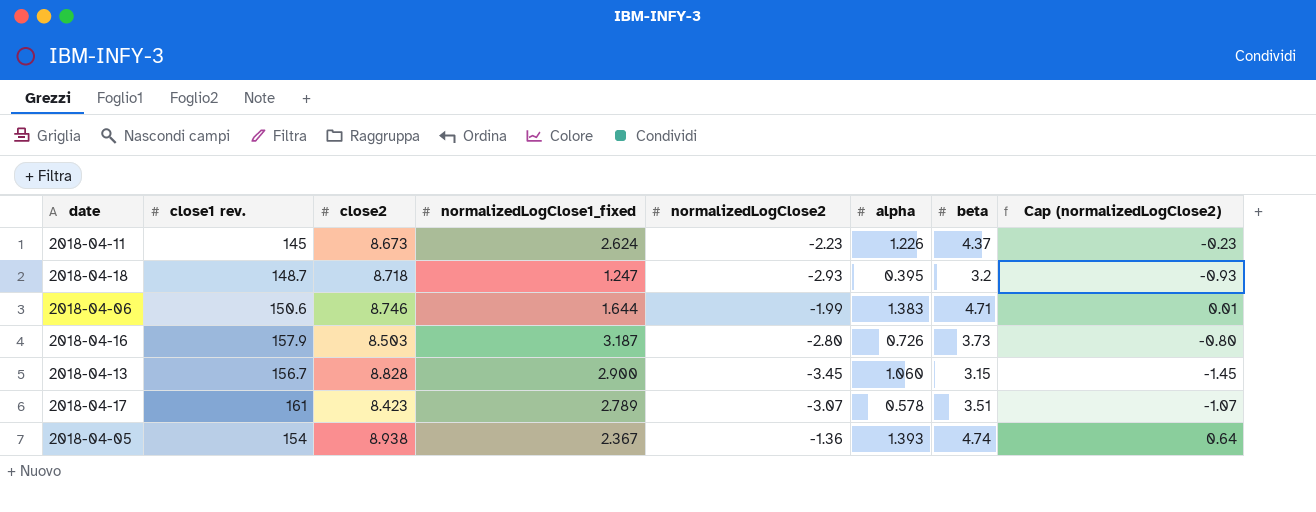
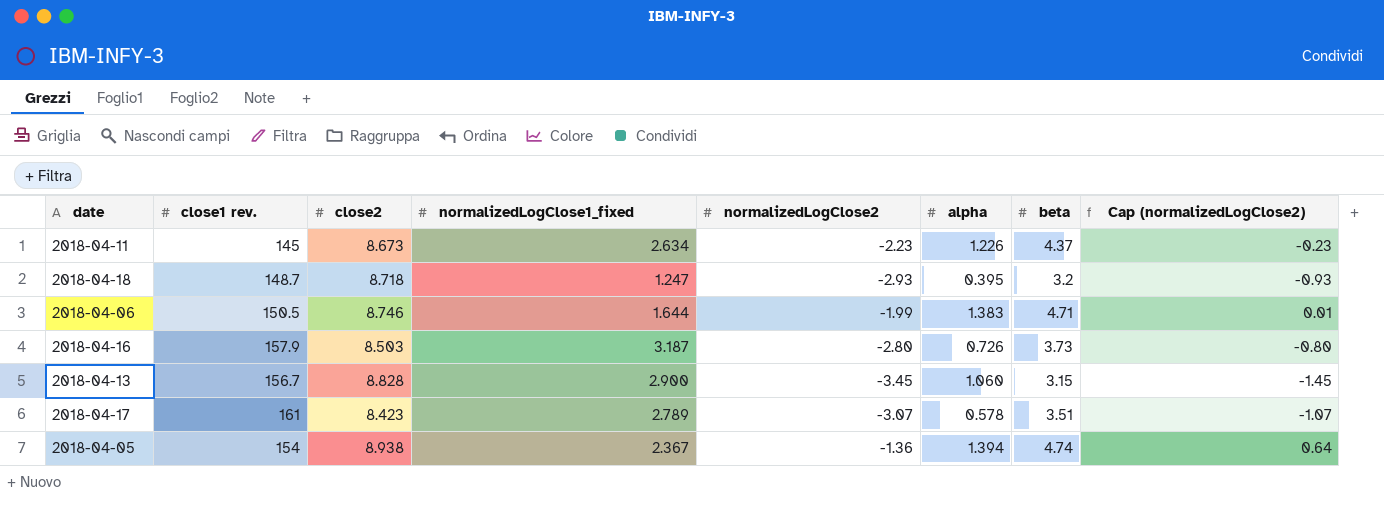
2018-04-11 | normalizedLogClose1_fixed: 2.624 -> 2.634
2018-04-06 | close1 rev.: 150.6 -> 150.5
2018-04-05 | alpha: 1.393 -> 1.394

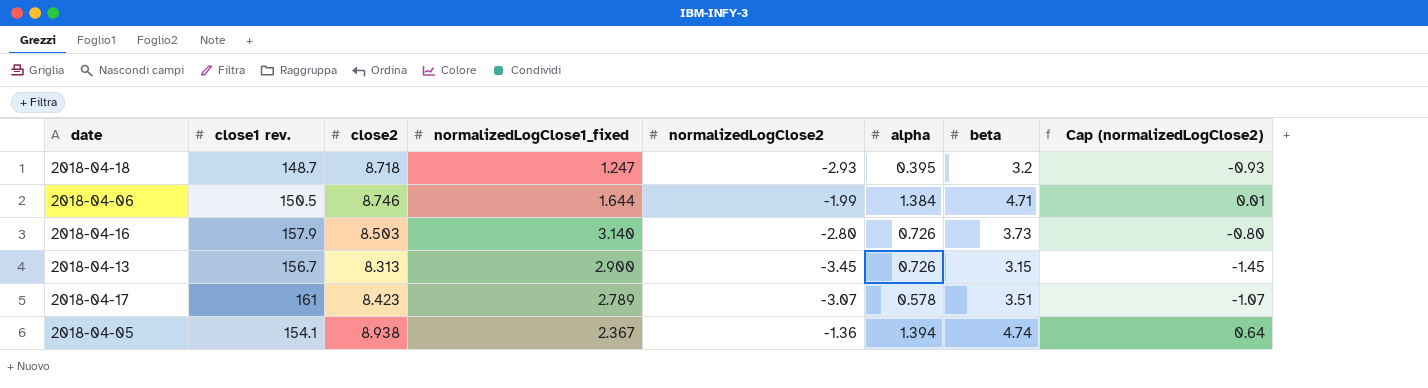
row 2018-04-11: 145 | 8.673 | 2.634 | -2.23 | 1.226 | 4.37 | -0.23 -> none
2018-04-06 | alpha: 1.383 -> 1.384
2018-04-16 | normalizedLogClose1_fixed: 3.187 -> 3.140
2018-04-13 | close2: 8.828 -> 8.313
2018-04-13 | alpha: 1.060 -> 0.726
2018-04-05 | close1 rev.: 154 -> 154.1

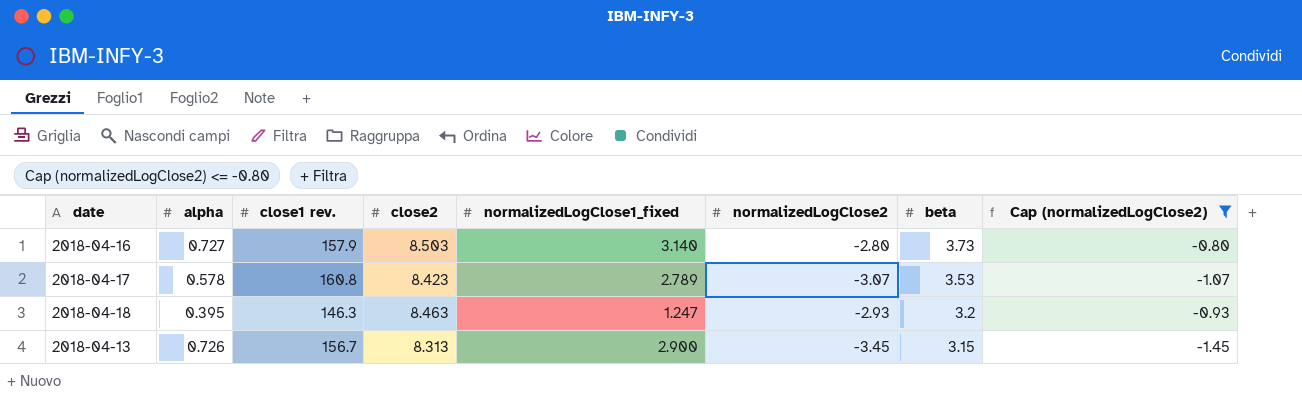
filter: none -> Cap (normalizedLogClose2) <= -0.80
row order: none -> beta descending
column alpha | position: 6 -> 2
2018-04-16 | alpha: 0.726 -> 0.727
2018-04-17 | close1 rev.: 161 -> 160.8
2018-04-17 | beta: 3.51 -> 3.53
2018-04-18 | close1 rev.: 148.7 -> 146.3
2018-04-18 | close2: 8.718 -> 8.463

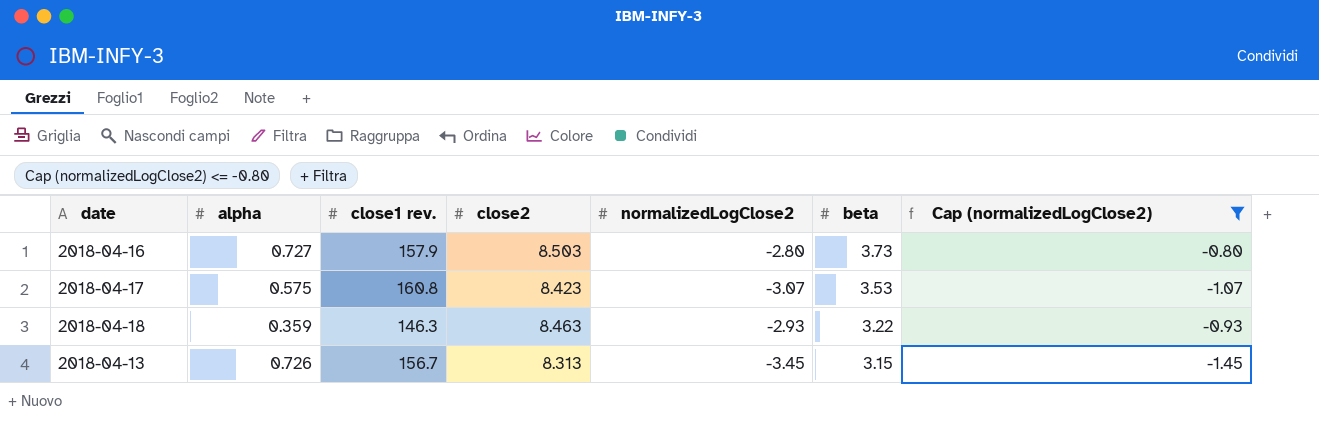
column normalizedLogClose1_fixed | position: 5 -> none
2018-04-17 | alpha: 0.578 -> 0.575
2018-04-18 | alpha: 0.395 -> 0.359
2018-04-18 | beta: 3.2 -> 3.22

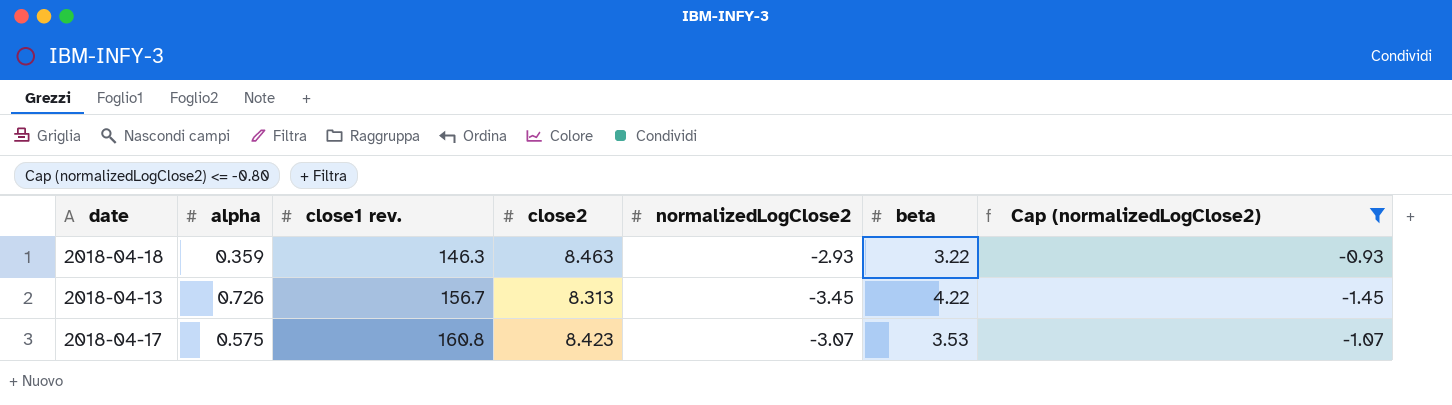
row order: beta descending -> close1 rev. ascending
row 2018-04-16: 0.727 | 157.9 | 8.503 | -2.80 | 3.73 | -0.80 -> none
2018-04-13 | beta: 3.15 -> 4.22

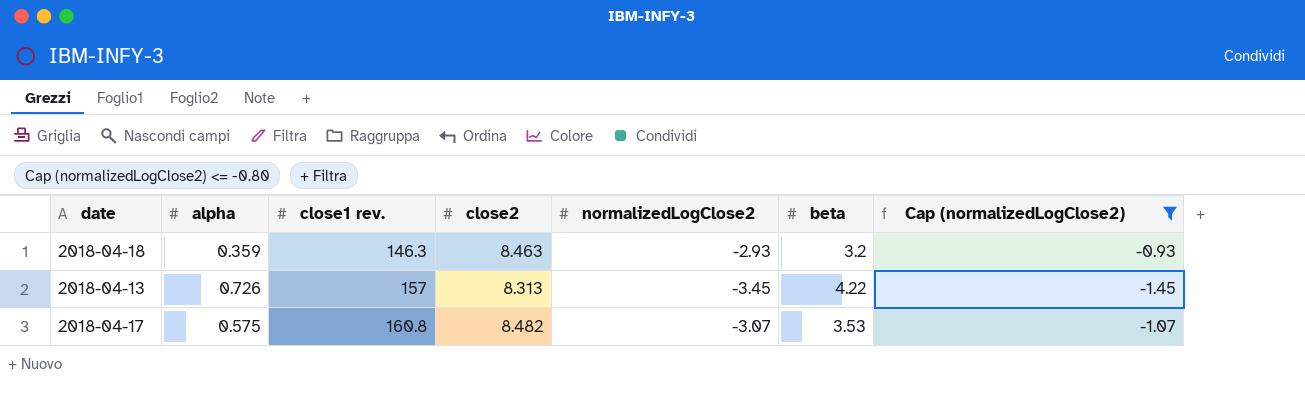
2018-04-18 | beta: 3.22 -> 3.2
2018-04-13 | close1 rev.: 156.7 -> 157
2018-04-17 | close2: 8.423 -> 8.482

